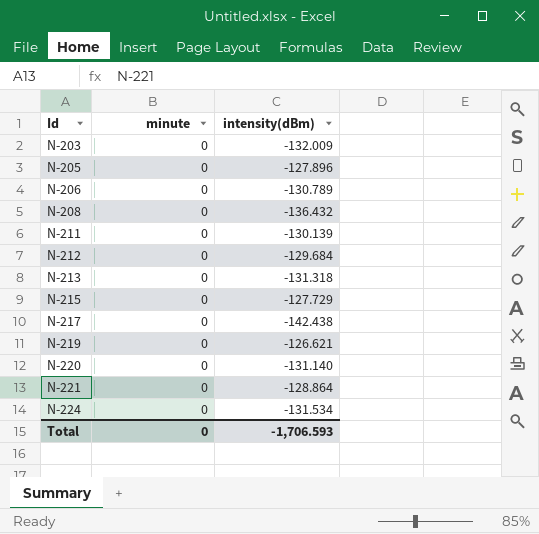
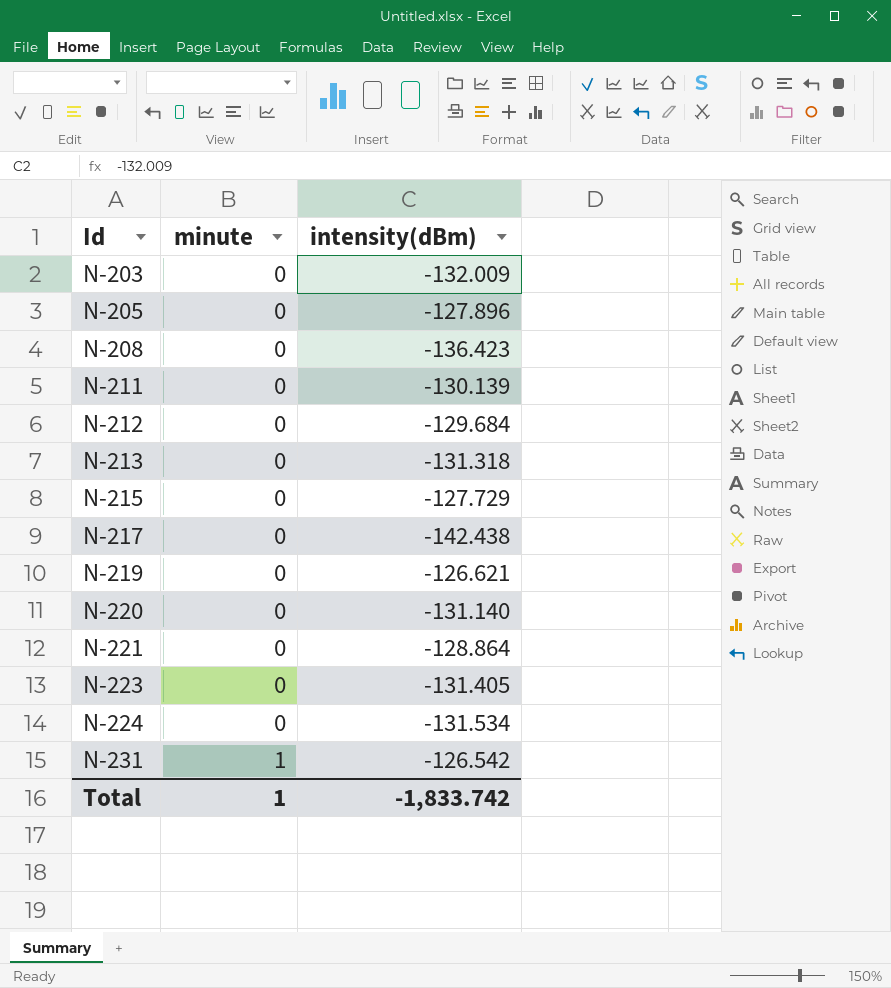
row N-206: 0 | -130.789 -> none
N-208 | intensity(dBm): -136.432 -> -136.423
row N-223: none -> 0 | -131.405
row N-231: none -> 1 | -126.542
Total | minute: 0 -> 1
Total | intensity(dBm): -1,706.593 -> -1,833.742

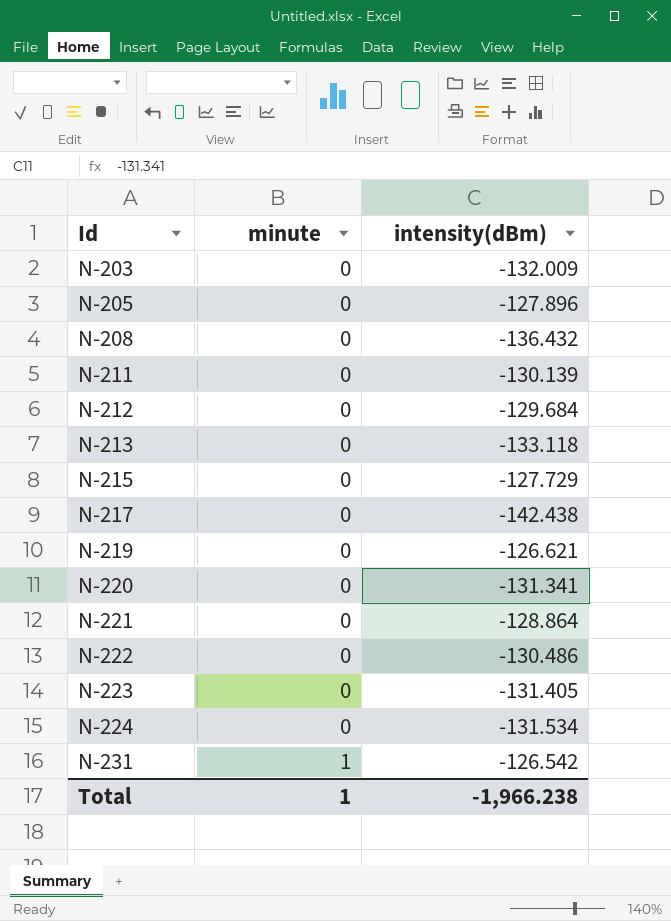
N-208 | intensity(dBm): -136.423 -> -136.432
N-213 | intensity(dBm): -131.318 -> -133.118
N-220 | intensity(dBm): -131.140 -> -131.341
row N-222: none -> 0 | -130.486
Total | intensity(dBm): -1,833.742 -> -1,966.238

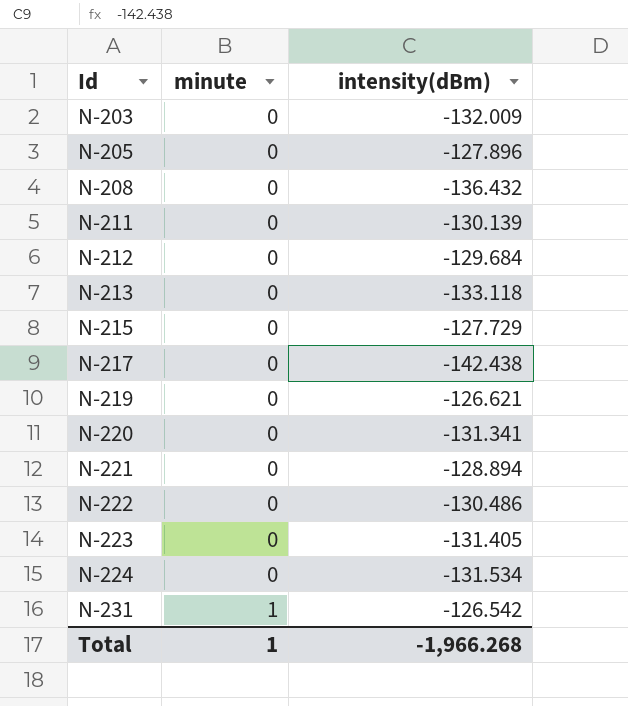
N-221 | intensity(dBm): -128.864 -> -128.894
Total | intensity(dBm): -1,966.238 -> -1,966.268

